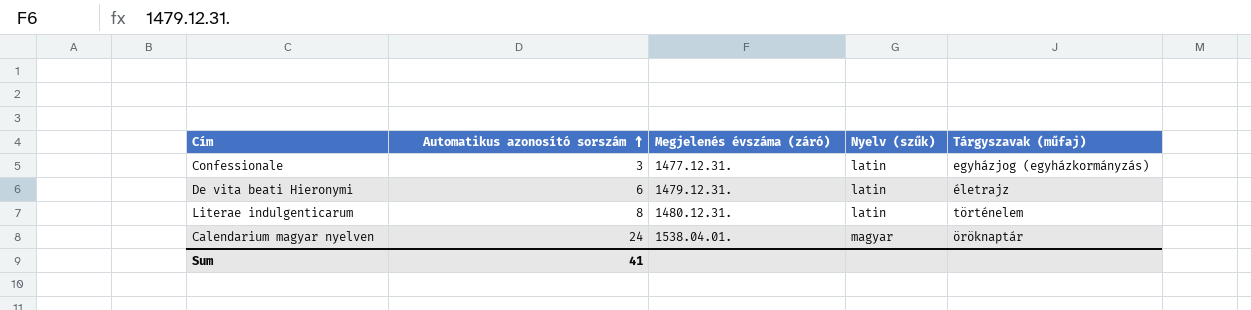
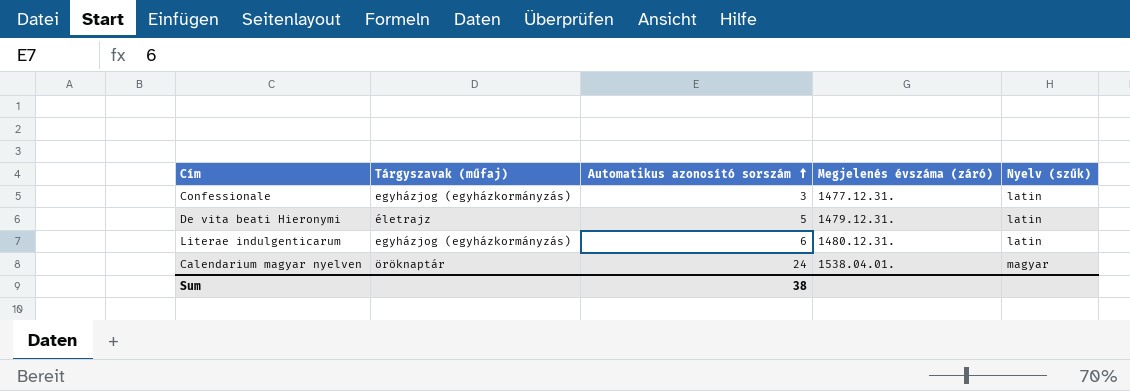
column Tárgyszavak (műfaj) | position: 5 -> 2
De vita beati Hieronymi | Automatikus azonosító sorszám: 6 -> 5
Literae indulgenticarum | Tárgyszavak (műfaj): történelem -> egyházjog (egyházkormányzás)
Literae indulgenticarum | Automatikus azonosító sorszám: 8 -> 6
Sum | Automatikus azonosító sorszám: 41 -> 38

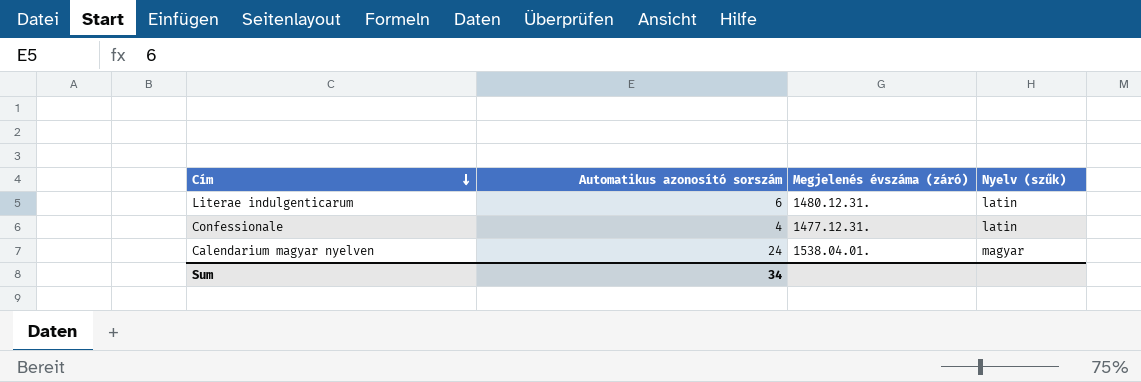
row order: Automatikus azonosító sorszám ascending -> Cím descending
column Tárgyszavak (műfaj) | position: 2 -> none
row De vita beati Hieronymi: életrajz | 5 | 1479.12.31. | latin -> none
Confessionale | Automatikus azonosító sorszám: 3 -> 4
Sum | Automatikus azonosító sorszám: 38 -> 34

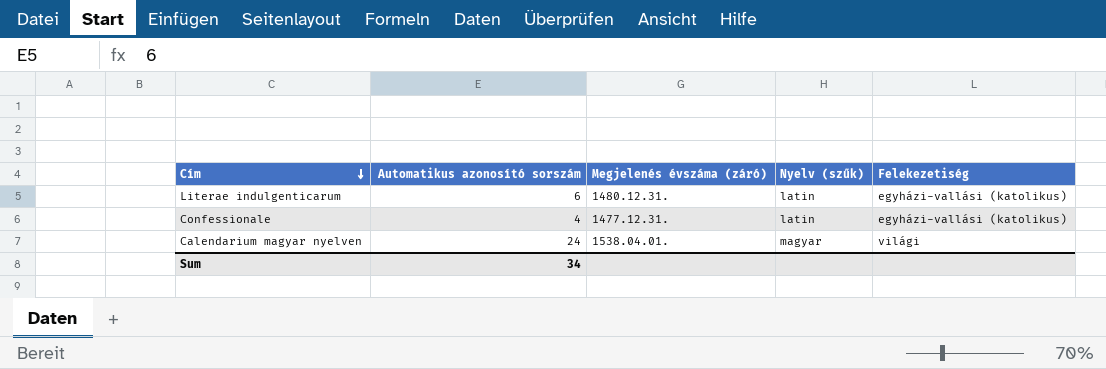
column Felekezetiség | position: none -> 5

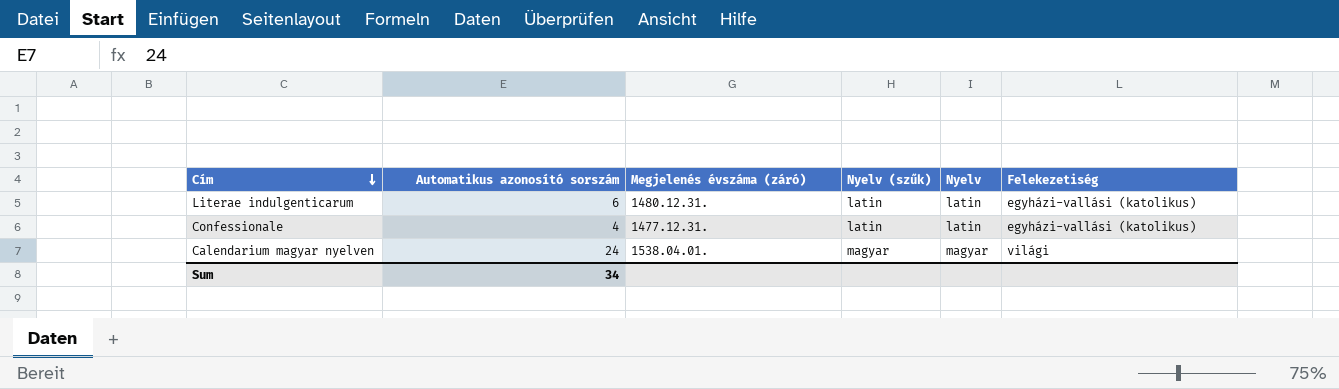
column Nyelv | position: none -> 5

